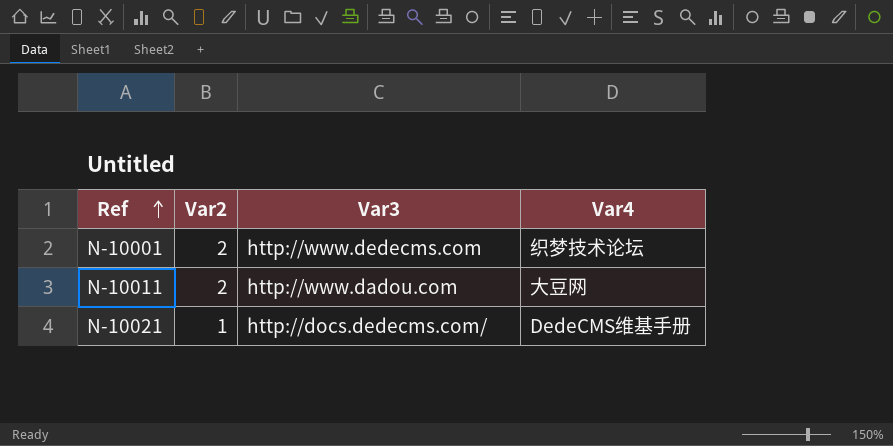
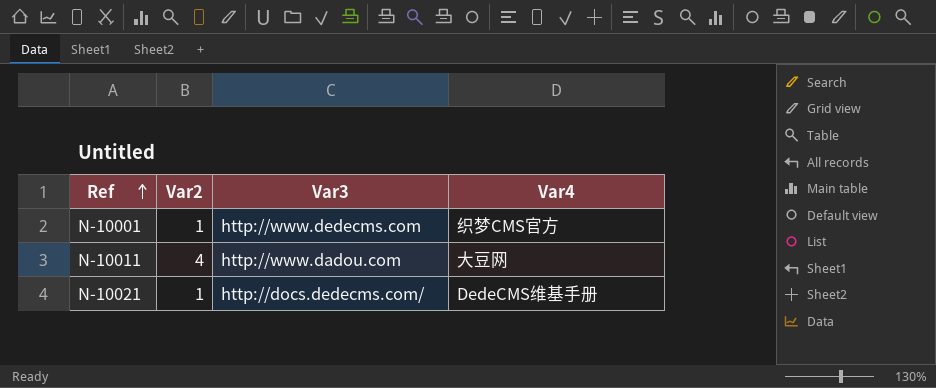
N-10001 | Var2: 2 -> 1
N-10001 | Var4: 织梦技术论坛 -> 织梦CMS官方
N-10011 | Var2: 2 -> 4

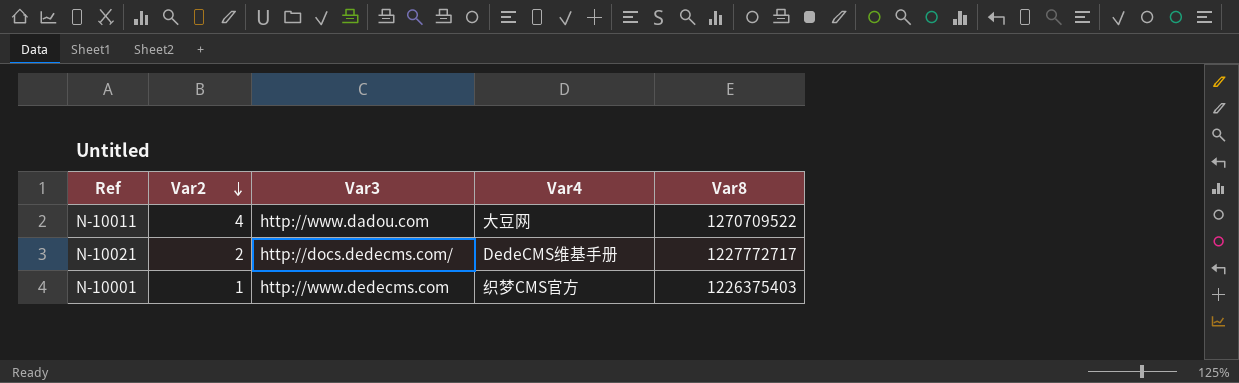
row order: Ref ascending -> Var2 descending
column Var8 | position: none -> 5
N-10021 | Var2: 1 -> 2

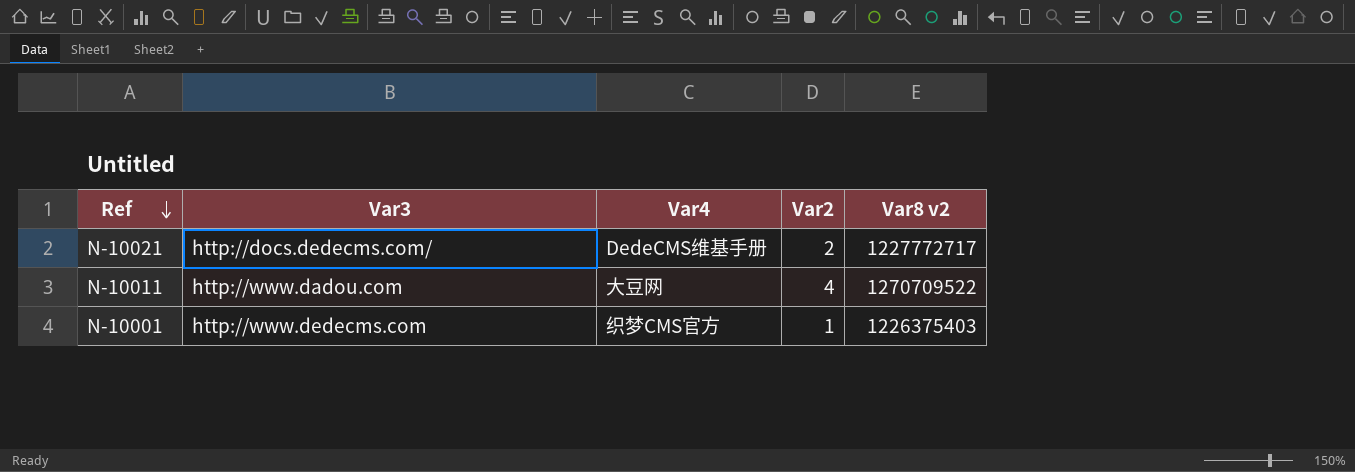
row order: Var2 descending -> Ref descending
column Var2 | position: 2 -> 4
column name: Var8 -> Var8 v2

